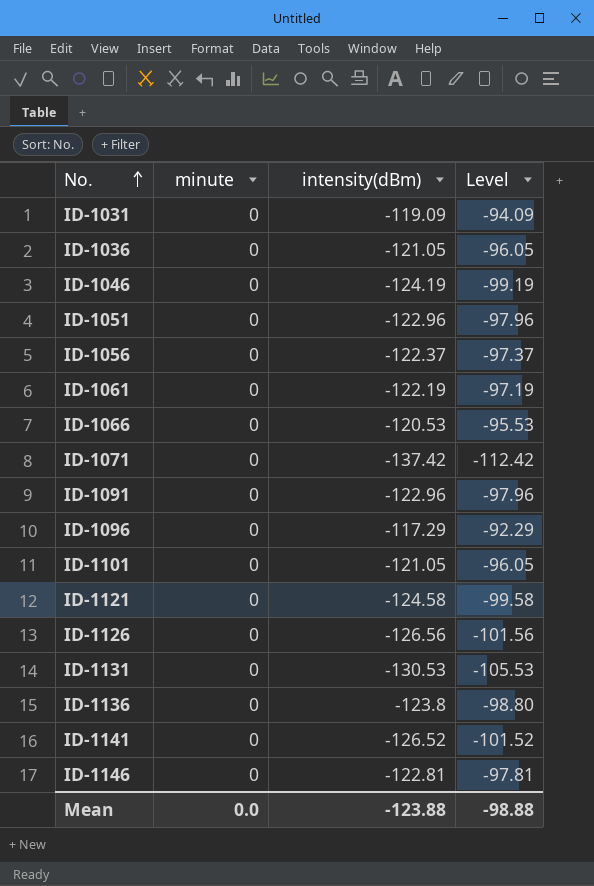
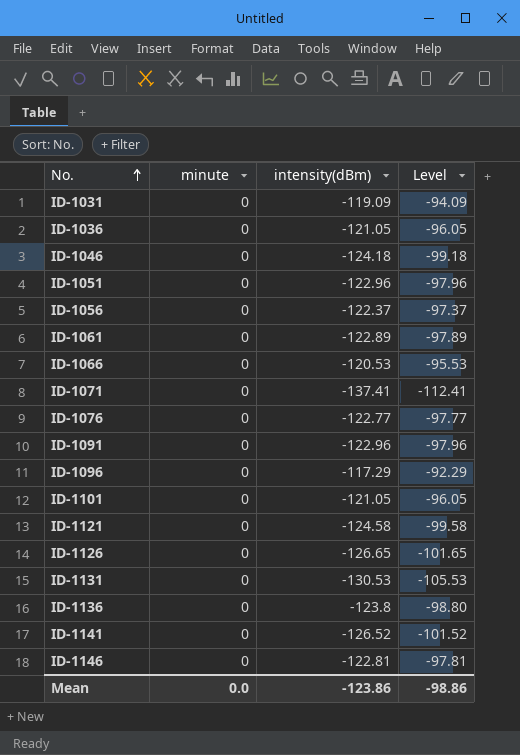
ID-1046 | intensity(dBm): -124.19 -> -124.18
ID-1046 | Level: -99.19 -> -99.18
ID-1061 | intensity(dBm): -122.19 -> -122.89
ID-1061 | Level: -97.19 -> -97.89
ID-1071 | intensity(dBm): -137.42 -> -137.41
ID-1071 | Level: -112.42 -> -112.41
row ID-1076: none -> 0 | -122.77 | -97.77
ID-1126 | intensity(dBm): -126.56 -> -126.65
ID-1126 | Level: -101.56 -> -101.65
Mean | intensity(dBm): -123.88 -> -123.86
Mean | Level: -98.88 -> -98.86

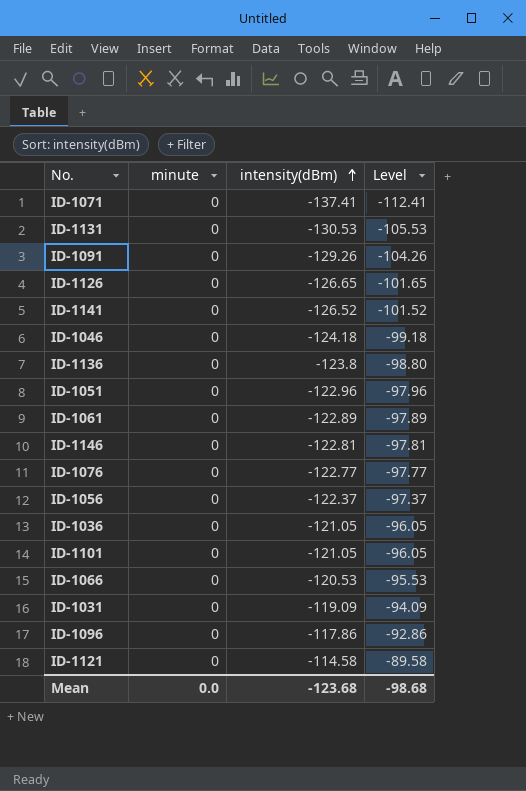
row order: No. ascending -> intensity(dBm) ascending
ID-1091 | intensity(dBm): -122.96 -> -129.26
ID-1091 | Level: -97.96 -> -104.26
ID-1096 | intensity(dBm): -117.29 -> -117.86
ID-1096 | Level: -92.29 -> -92.86
ID-1121 | intensity(dBm): -124.58 -> -114.58
ID-1121 | Level: -99.58 -> -89.58
Mean | intensity(dBm): -123.86 -> -123.68
Mean | Level: -98.86 -> -98.68

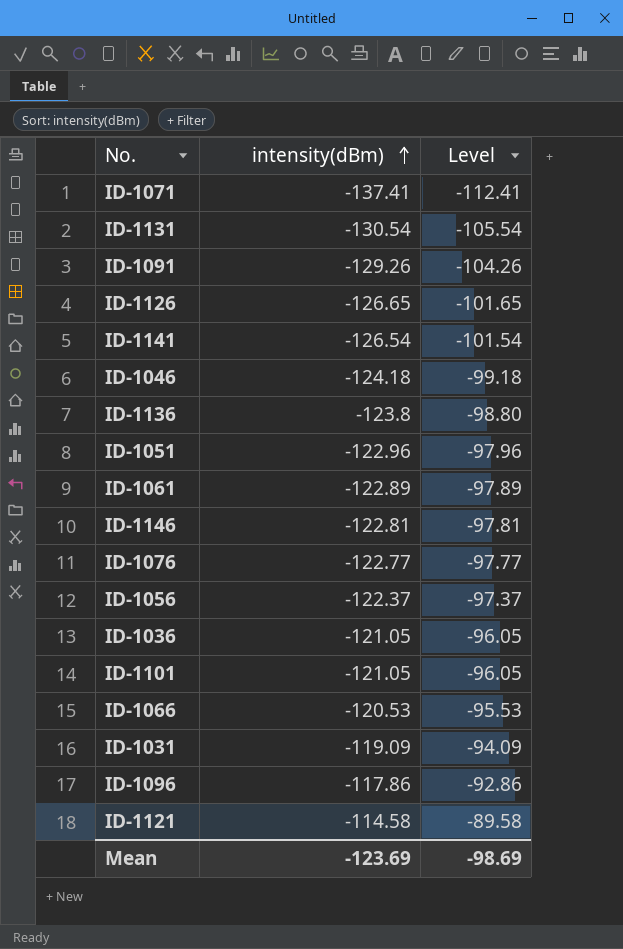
column minute | position: 2 -> none
ID-1131 | intensity(dBm): -130.53 -> -130.54
ID-1131 | Level: -105.53 -> -105.54
ID-1141 | intensity(dBm): -126.52 -> -126.54
ID-1141 | Level: -101.52 -> -101.54
Mean | intensity(dBm): -123.68 -> -123.69
Mean | Level: -98.68 -> -98.69

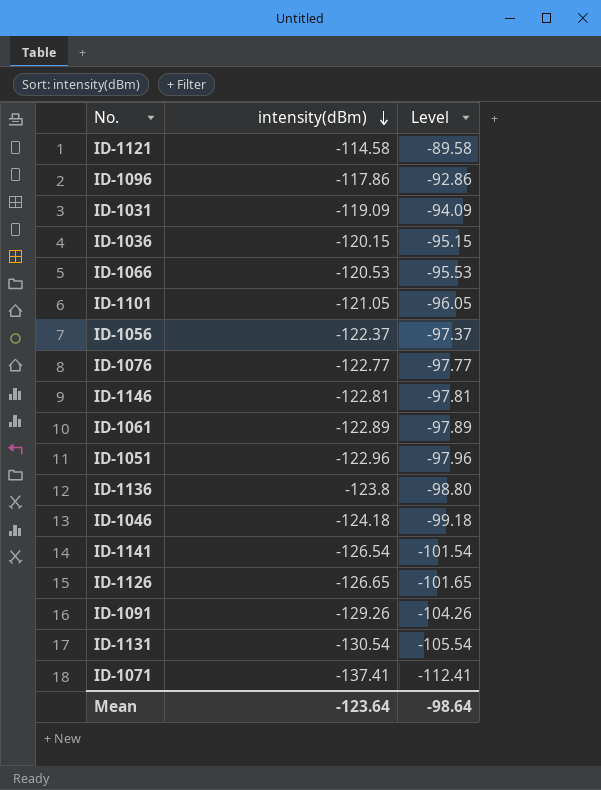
row order: intensity(dBm) ascending -> intensity(dBm) descending
ID-1036 | intensity(dBm): -121.05 -> -120.15
ID-1036 | Level: -96.05 -> -95.15
Mean | intensity(dBm): -123.69 -> -123.64
Mean | Level: -98.69 -> -98.64

